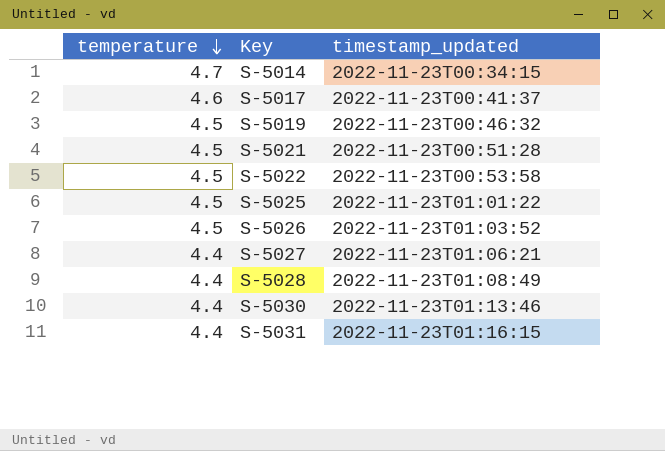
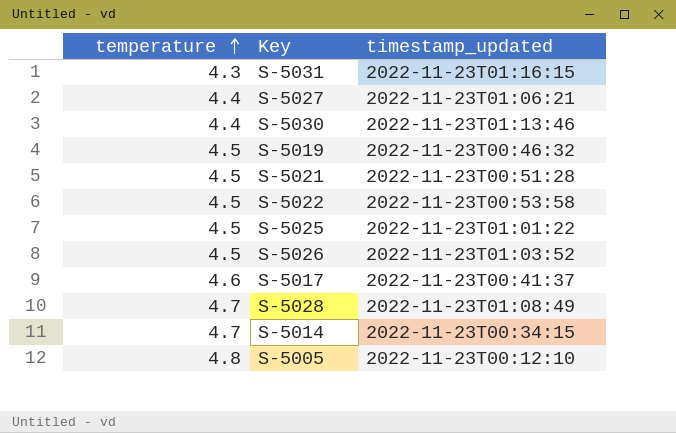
row order: temperature descending -> temperature ascending
S-5031 | temperature: 4.4 -> 4.3
S-5028 | temperature: 4.4 -> 4.7
row S-5005: none -> 4.8 | 2022-11-23T00:12:10

